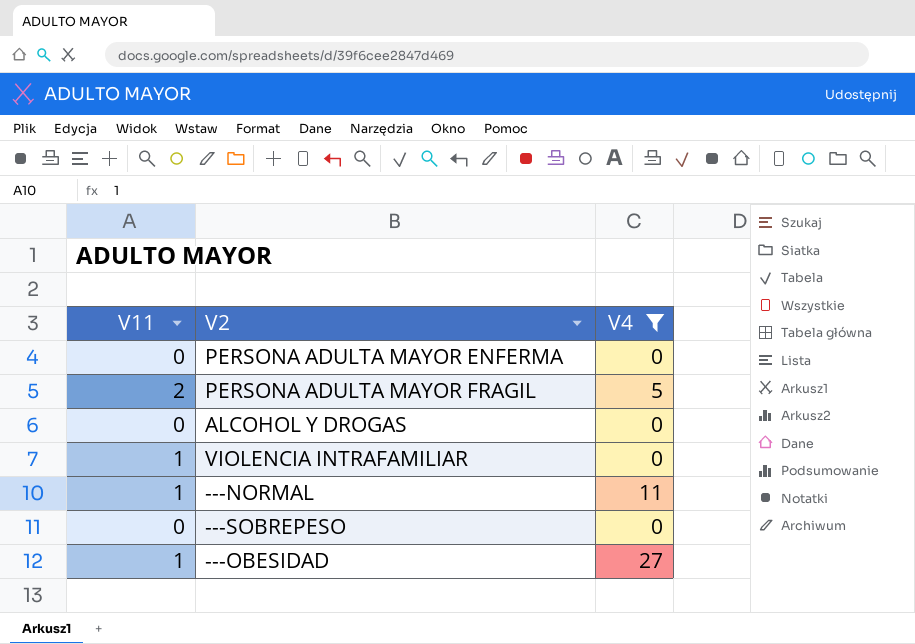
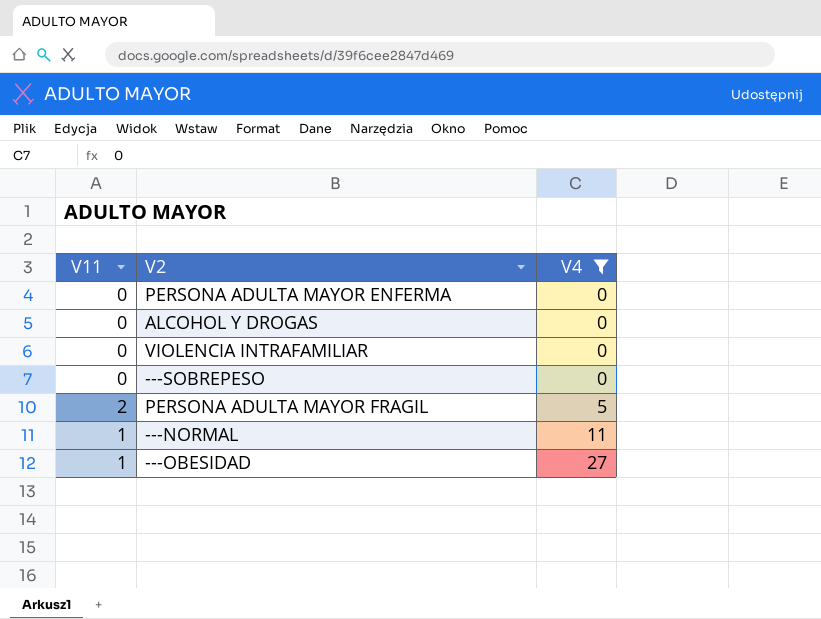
row order: none -> V4 ascending
VIOLENCIA INTRAFAMILIAR | V11: 1 -> 0

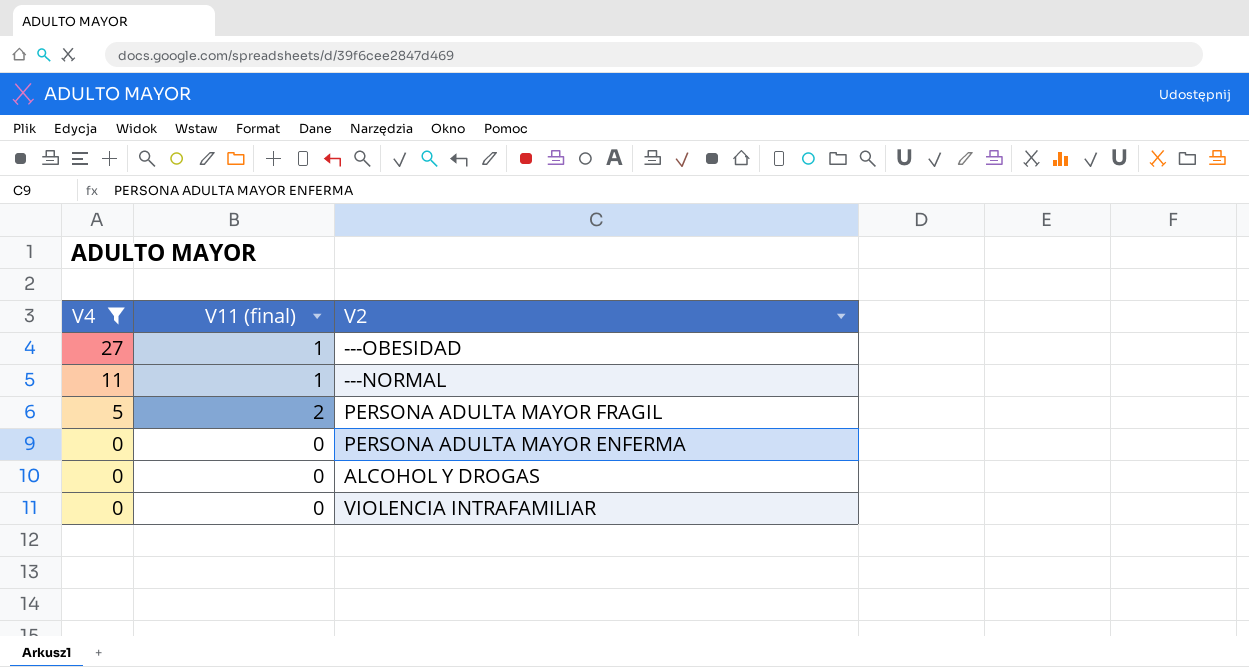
row order: V4 ascending -> V4 descending
column V4 | position: 3 -> 1
column name: V11 -> V11 (final)
row ---SOBREPESO: 0 | 0 -> none

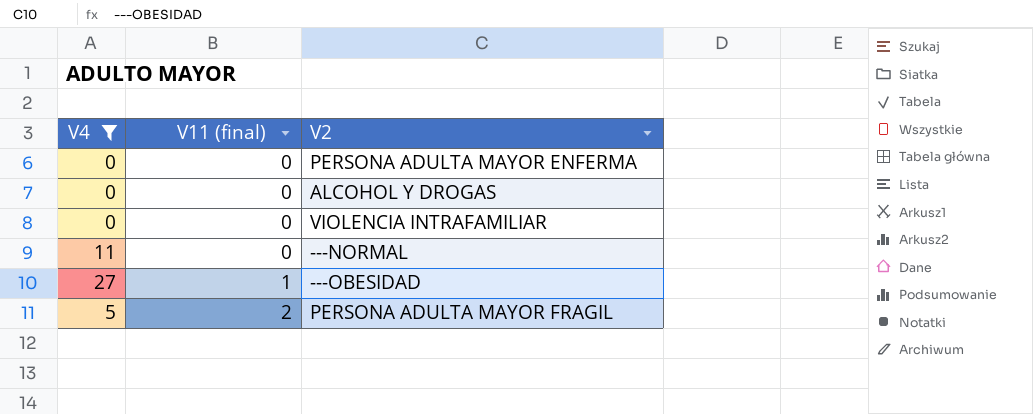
row order: V4 descending -> V11 (final) ascending
---NORMAL | V11 (final): 1 -> 0

